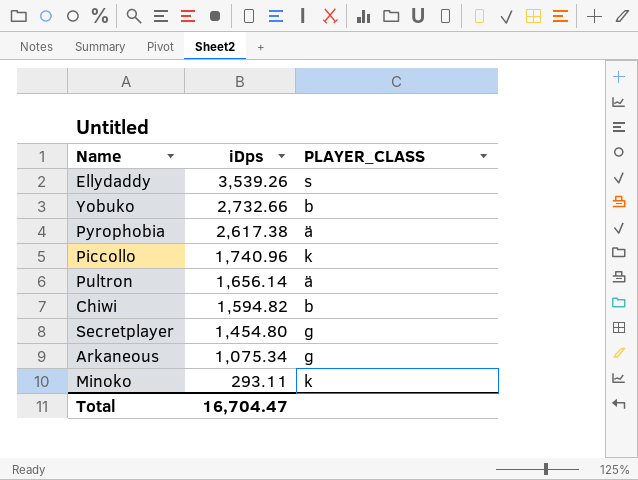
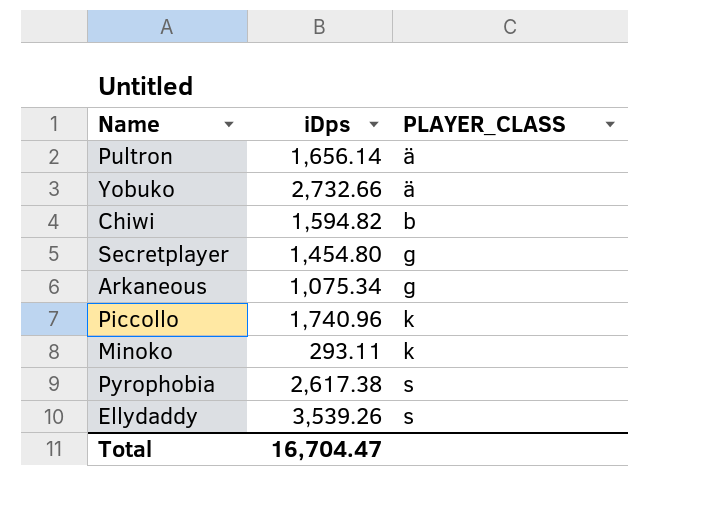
row order: iDps descending -> PLAYER_CLASS ascending
Yobuko | PLAYER_CLASS: b -> ä
Pyrophobia | PLAYER_CLASS: ä -> s

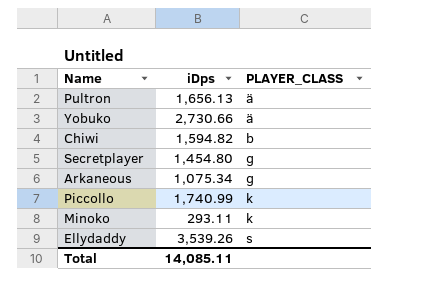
row Pyrophobia: 2,617.38 | s -> none
Pultron | iDps: 1,656.14 -> 1,656.13
Yobuko | iDps: 2,732.66 -> 2,730.66
Piccollo | iDps: 1,740.96 -> 1,740.99
Total | iDps: 16,704.47 -> 14,085.11

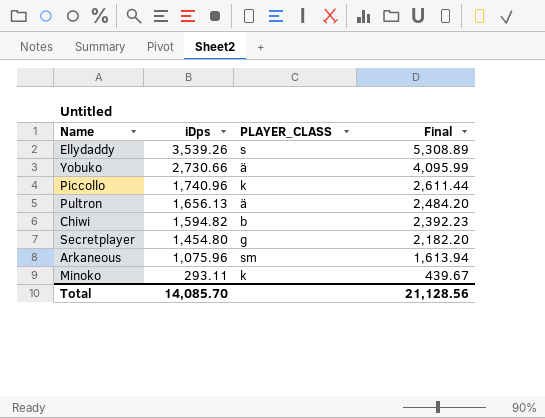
row order: PLAYER_CLASS ascending -> iDps descending
column Final | formula: none -> [iDps] * 1.5
Piccollo | iDps: 1,740.99 -> 1,740.96
Arkaneous | iDps: 1,075.34 -> 1,075.96
Arkaneous | PLAYER_CLASS: g -> sm
Total | iDps: 14,085.11 -> 14,085.70

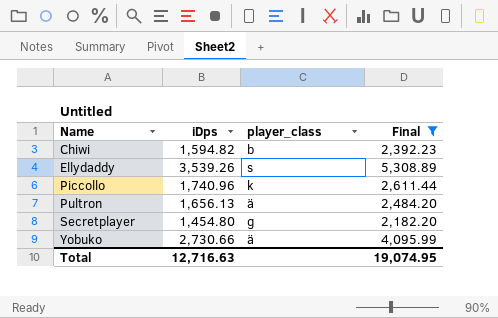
filter: none -> Final >= 2,182.20
row order: iDps descending -> Name ascending
column name: PLAYER_CLASS -> player_class
Total | iDps: 14,085.70 -> 12,716.63
Total | Final: 21,128.56 -> 19,074.95

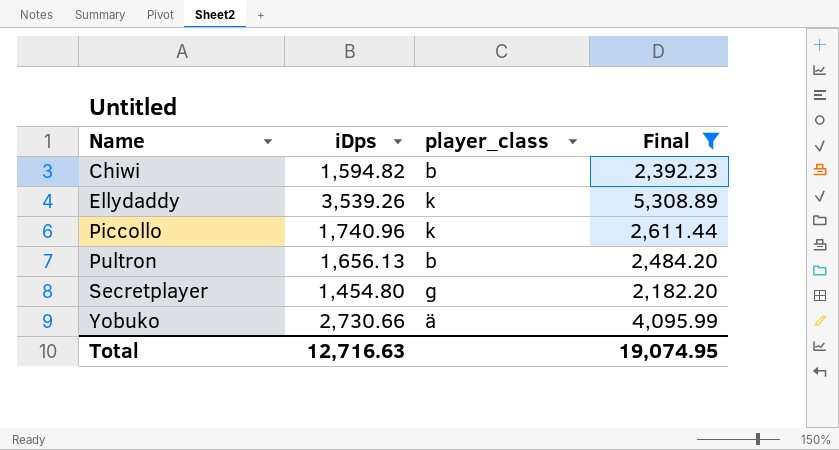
Ellydaddy | player_class: s -> k
Pultron | player_class: ä -> b

